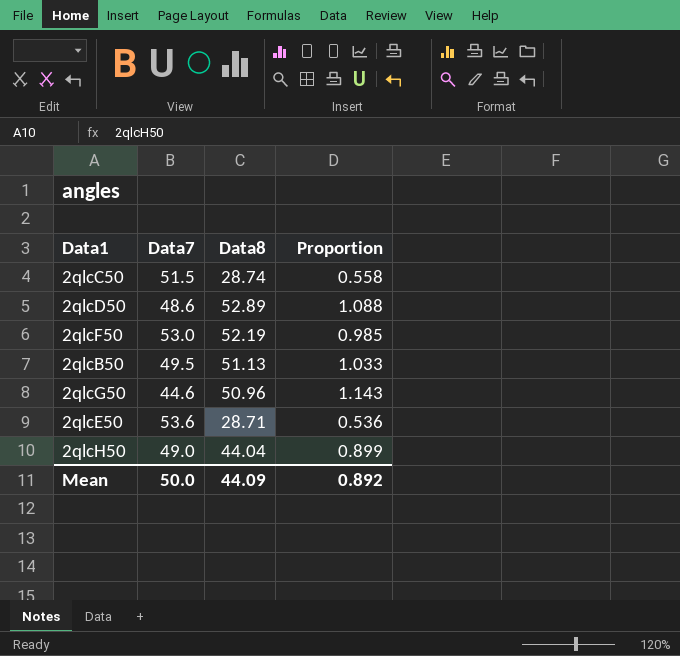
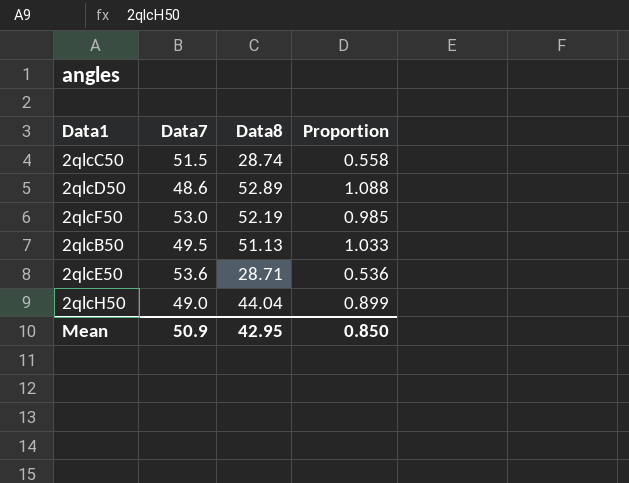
row 2qlcG50: 44.6 | 50.96 | 1.143 -> none
Mean | Data7: 50.0 -> 50.9
Mean | Data8: 44.09 -> 42.95
Mean | Proportion: 0.892 -> 0.850

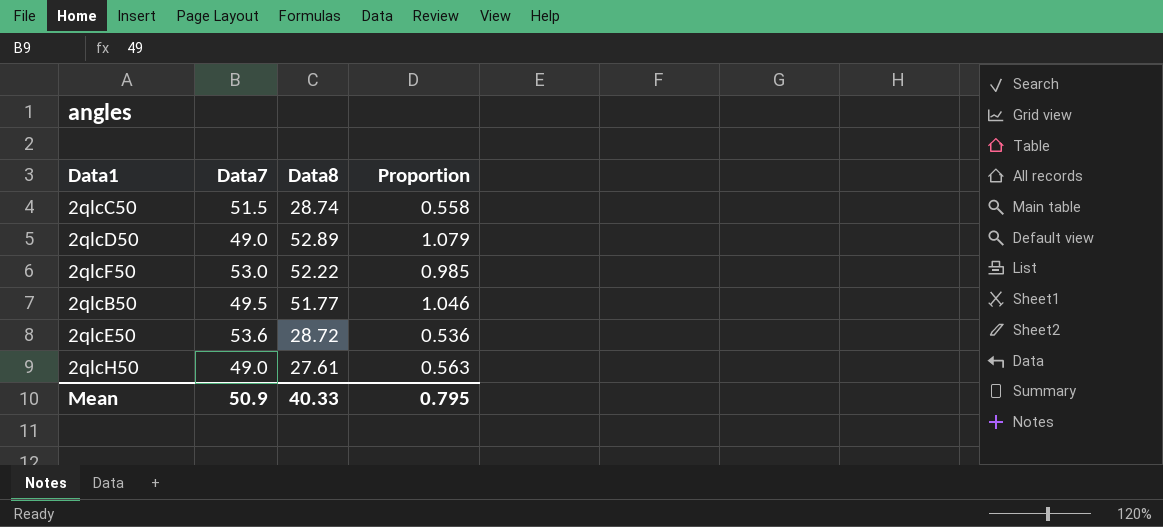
2qlcD50 | Data7: 48.6 -> 49.0
2qlcD50 | Proportion: 1.088 -> 1.079
2qlcF50 | Data8: 52.19 -> 52.22
2qlcB50 | Data8: 51.13 -> 51.77
2qlcB50 | Proportion: 1.033 -> 1.046
2qlcE50 | Data8: 28.71 -> 28.72
2qlcH50 | Data8: 44.04 -> 27.61
2qlcH50 | Proportion: 0.899 -> 0.563
Mean | Data8: 42.95 -> 40.33
Mean | Proportion: 0.850 -> 0.795

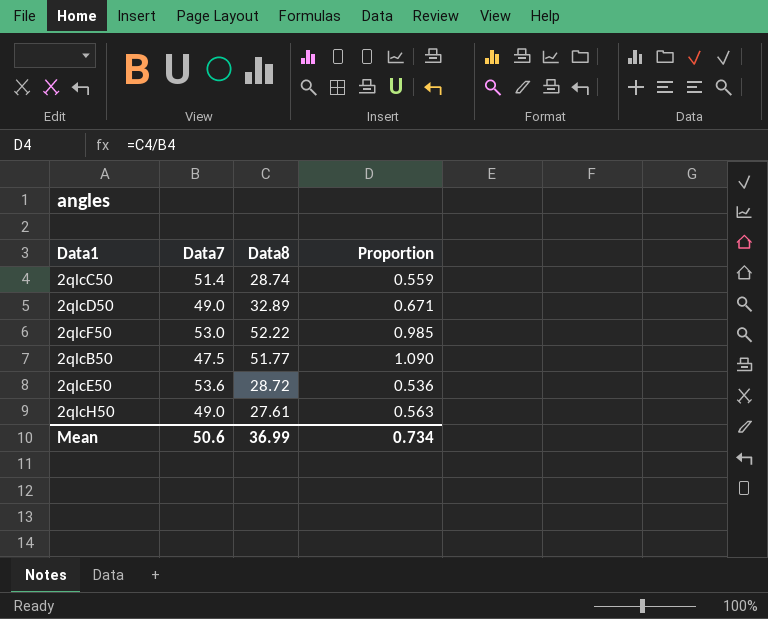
2qlcC50 | Data7: 51.5 -> 51.4
2qlcC50 | Proportion: 0.558 -> 0.559
2qlcD50 | Data8: 52.89 -> 32.89
2qlcD50 | Proportion: 1.079 -> 0.671
2qlcB50 | Data7: 49.5 -> 47.5
2qlcB50 | Proportion: 1.046 -> 1.090
Mean | Data7: 50.9 -> 50.6
Mean | Data8: 40.33 -> 36.99
Mean | Proportion: 0.795 -> 0.734

